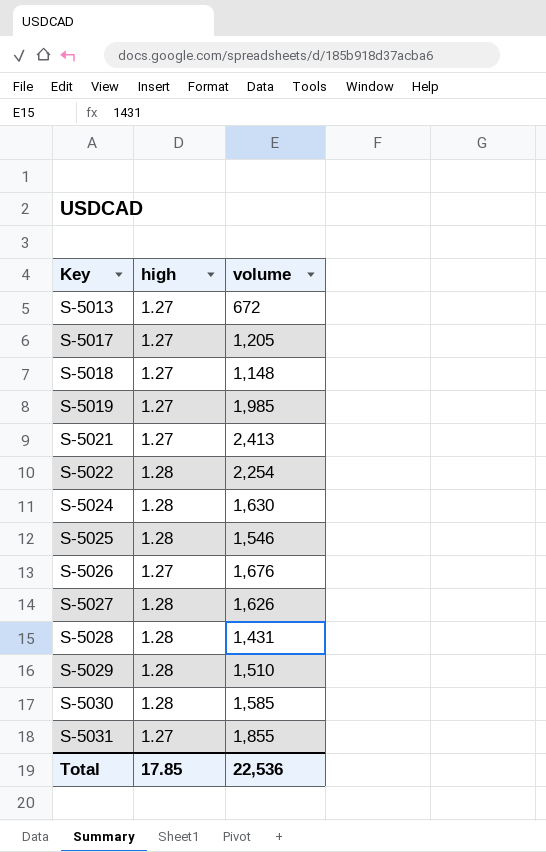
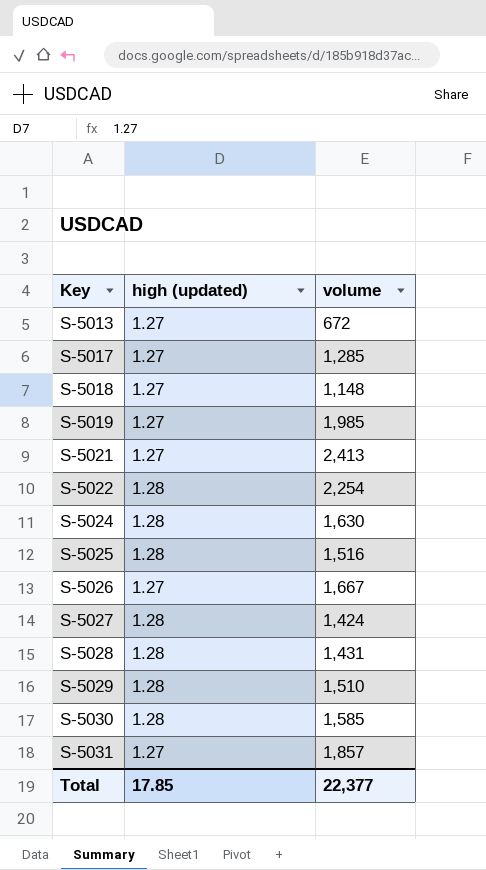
column name: high -> high (updated)
S-5017 | volume: 1,205 -> 1,285
S-5025 | volume: 1,546 -> 1,516
S-5026 | volume: 1,676 -> 1,667
S-5027 | volume: 1,626 -> 1,424
S-5031 | volume: 1,855 -> 1,857
Total | volume: 22,536 -> 22,377

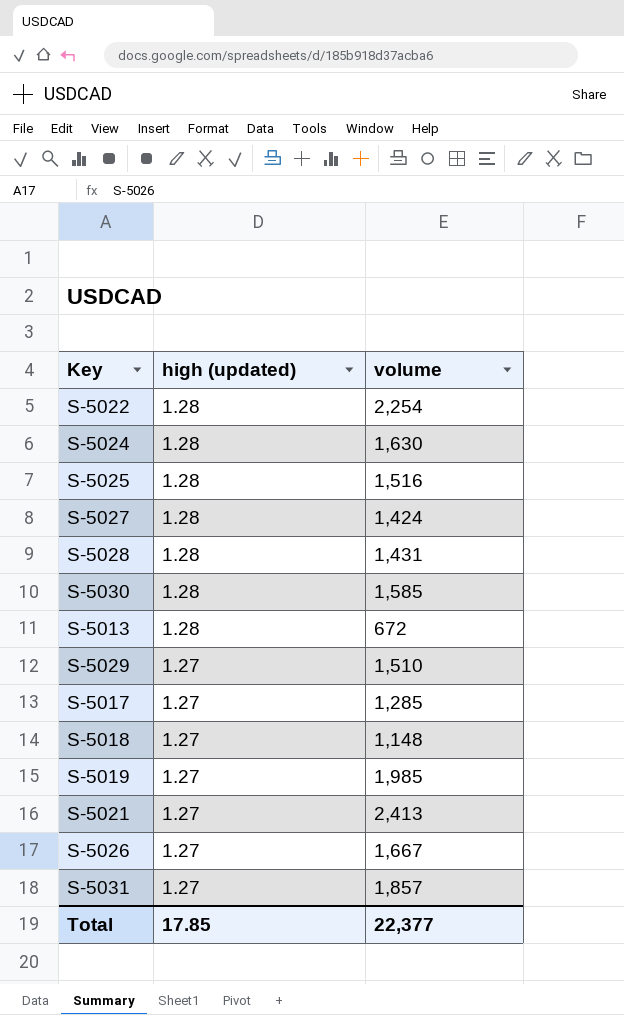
row order: Key ascending -> high (updated) descending
S-5013 | high (updated): 1.27 -> 1.28
S-5029 | high (updated): 1.28 -> 1.27

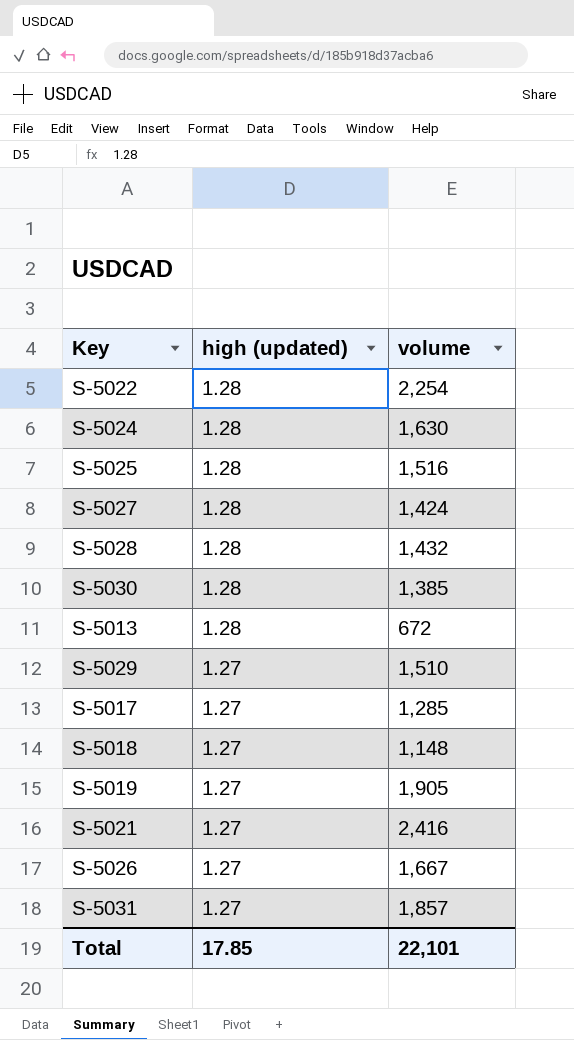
S-5028 | volume: 1,431 -> 1,432
S-5030 | volume: 1,585 -> 1,385
S-5019 | volume: 1,985 -> 1,905
S-5021 | volume: 2,413 -> 2,416
Total | volume: 22,377 -> 22,101

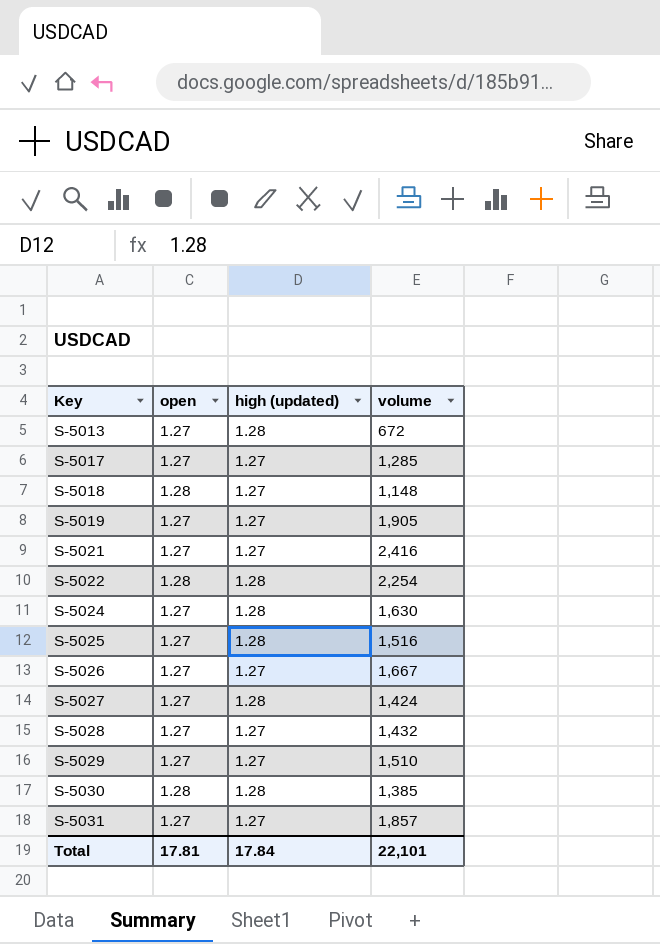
row order: high (updated) descending -> Key ascending
column open | position: none -> 2
S-5028 | high (updated): 1.28 -> 1.27
Total | high (updated): 17.85 -> 17.84

